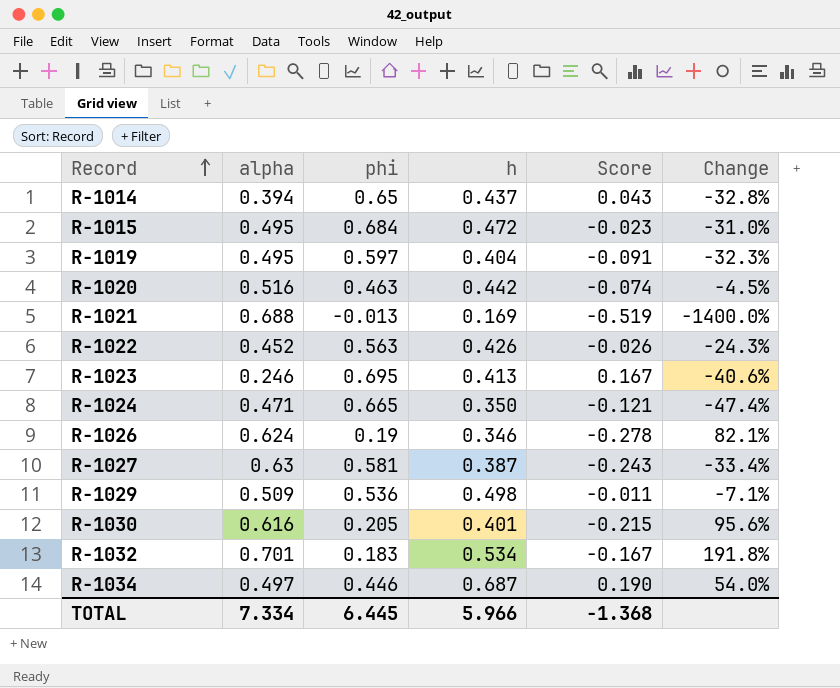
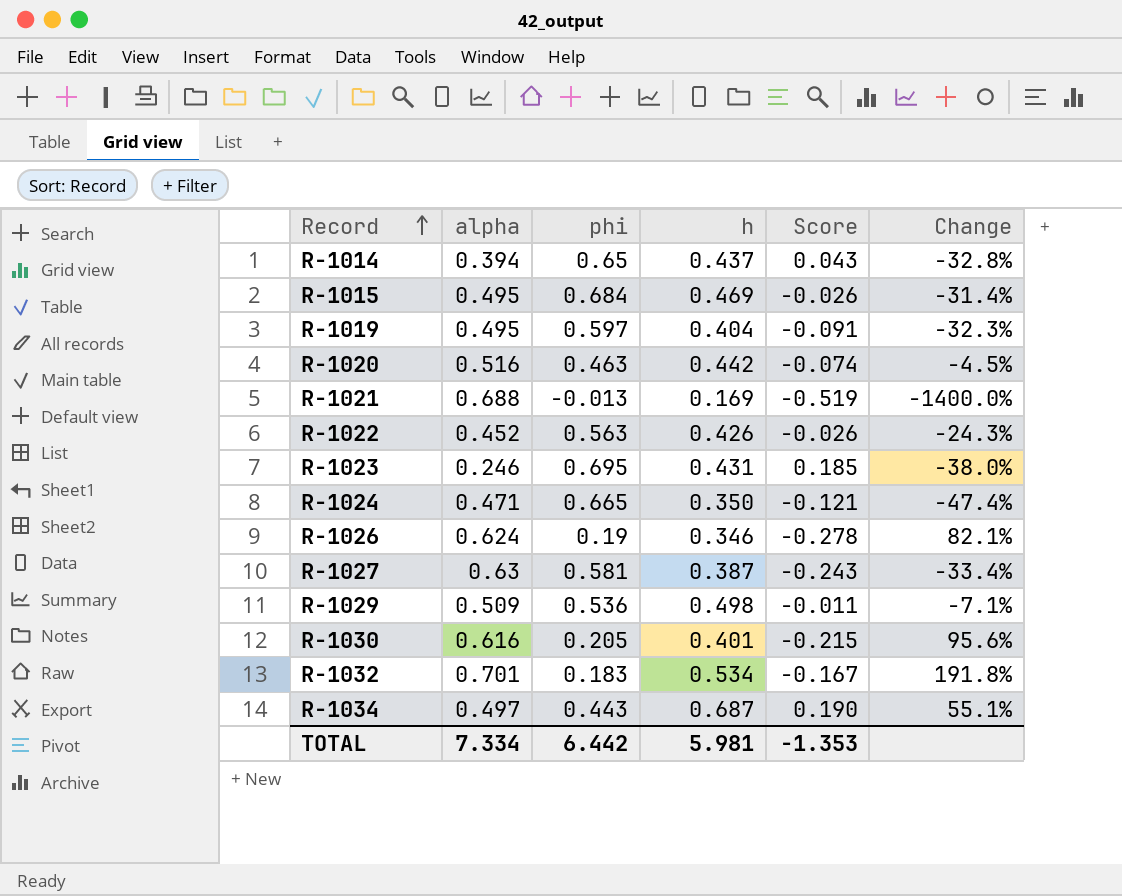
R-1015 | h: 0.472 -> 0.469
R-1015 | Score: -0.023 -> -0.026
R-1015 | Change: -31.0% -> -31.4%
R-1023 | h: 0.413 -> 0.431
R-1023 | Score: 0.167 -> 0.185
R-1023 | Change: -40.6% -> -38.0%
R-1034 | phi: 0.446 -> 0.443
R-1034 | Change: 54.0% -> 55.1%
TOTAL | phi: 6.445 -> 6.442
TOTAL | h: 5.966 -> 5.981
TOTAL | Score: -1.368 -> -1.353

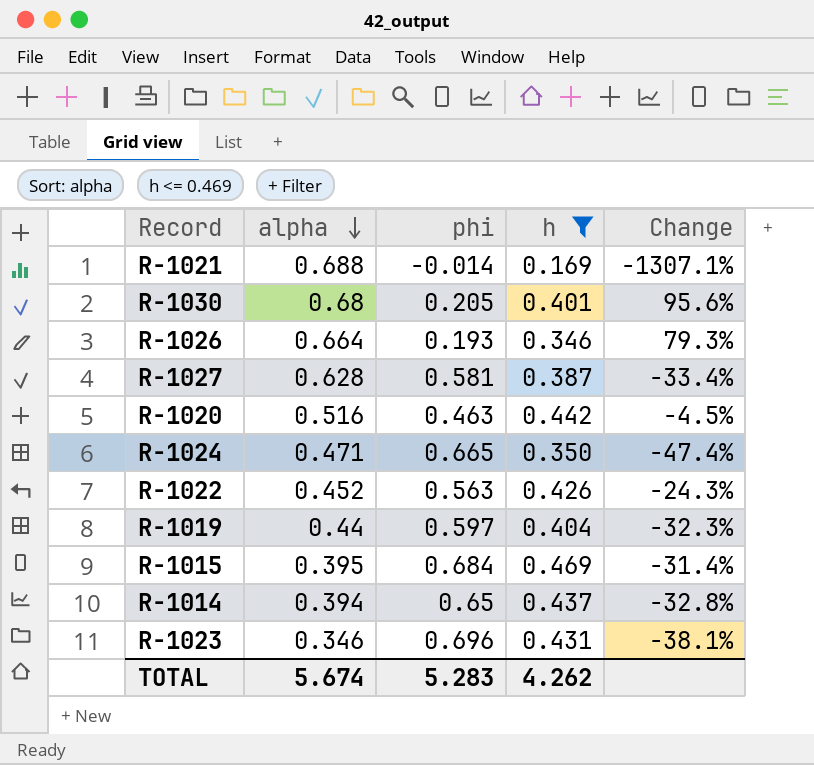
filter: none -> h <= 0.469
row order: Record ascending -> alpha descending
column Score | formula: [h] - [alpha] -> none
R-1021 | phi: -0.013 -> -0.014
R-1021 | Change: -1400.0% -> -1307.1%
R-1030 | alpha: 0.616 -> 0.68
R-1026 | alpha: 0.624 -> 0.664
R-1026 | phi: 0.19 -> 0.193
R-1026 | Change: 82.1% -> 79.3%
R-1027 | alpha: 0.63 -> 0.628
R-1019 | alpha: 0.495 -> 0.44
R-1015 | alpha: 0.495 -> 0.395
R-1023 | alpha: 0.246 -> 0.346
R-1023 | phi: 0.695 -> 0.696
R-1023 | Change: -38.0% -> -38.1%
TOTAL | alpha: 7.334 -> 5.674
TOTAL | phi: 6.442 -> 5.283
TOTAL | h: 5.981 -> 4.262

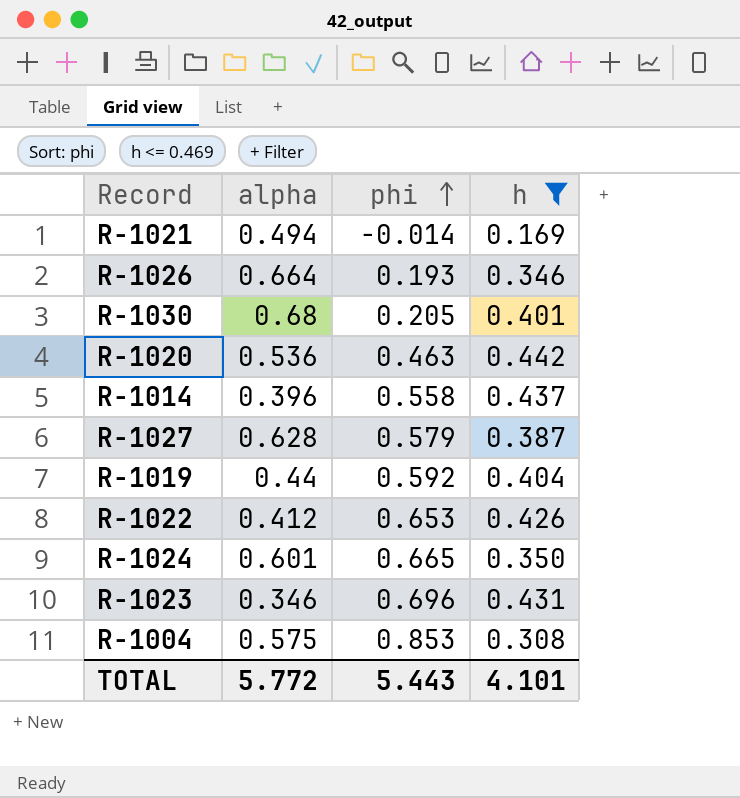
row order: alpha descending -> phi ascending
column Change | formula: ([h] - [phi]) / [phi] -> none
row R-1015: 0.395 | 0.684 | 0.469 | -31.4% -> none
R-1021 | alpha: 0.688 -> 0.494
R-1020 | alpha: 0.516 -> 0.536
R-1014 | alpha: 0.394 -> 0.396
R-1014 | phi: 0.65 -> 0.558
R-1027 | phi: 0.581 -> 0.579
R-1019 | phi: 0.597 -> 0.592
R-1022 | alpha: 0.452 -> 0.412
R-1022 | phi: 0.563 -> 0.653
R-1024 | alpha: 0.471 -> 0.601
row R-1004: none -> 0.575 | 0.853 | 0.308
TOTAL | alpha: 5.674 -> 5.772
TOTAL | phi: 5.283 -> 5.443
TOTAL | h: 4.262 -> 4.101

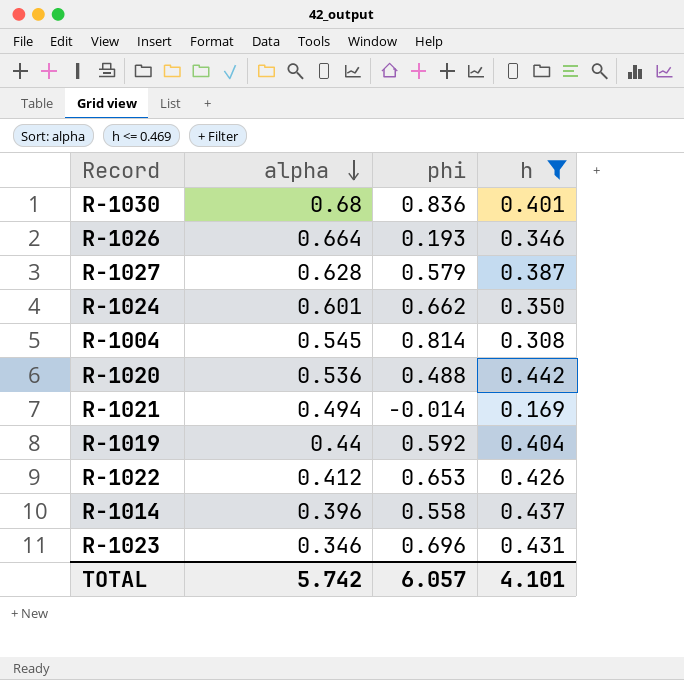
row order: phi ascending -> alpha descending
R-1030 | phi: 0.205 -> 0.836
R-1024 | phi: 0.665 -> 0.662
R-1004 | alpha: 0.575 -> 0.545
R-1004 | phi: 0.853 -> 0.814
R-1020 | phi: 0.463 -> 0.488
TOTAL | alpha: 5.772 -> 5.742
TOTAL | phi: 5.443 -> 6.057

